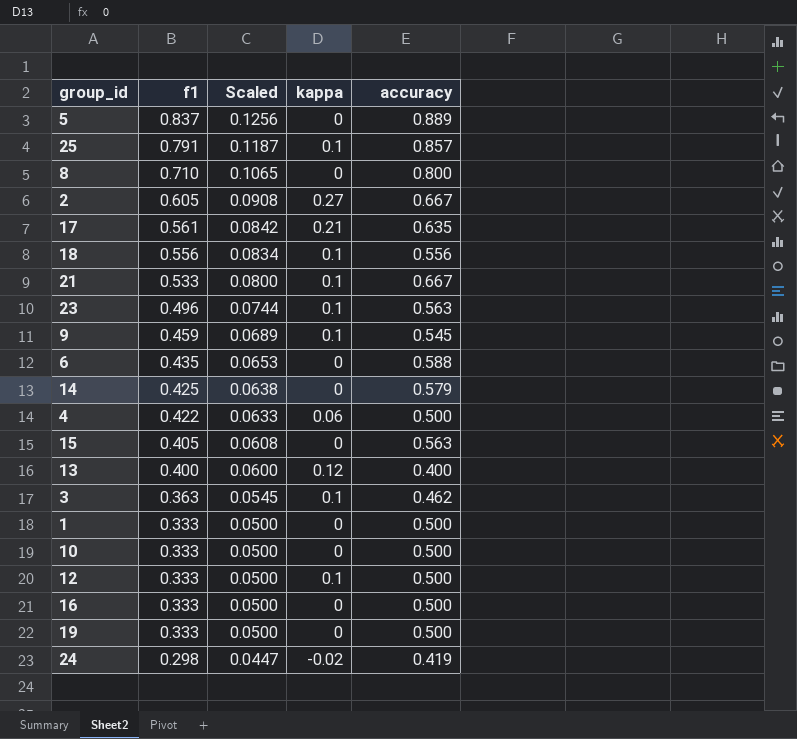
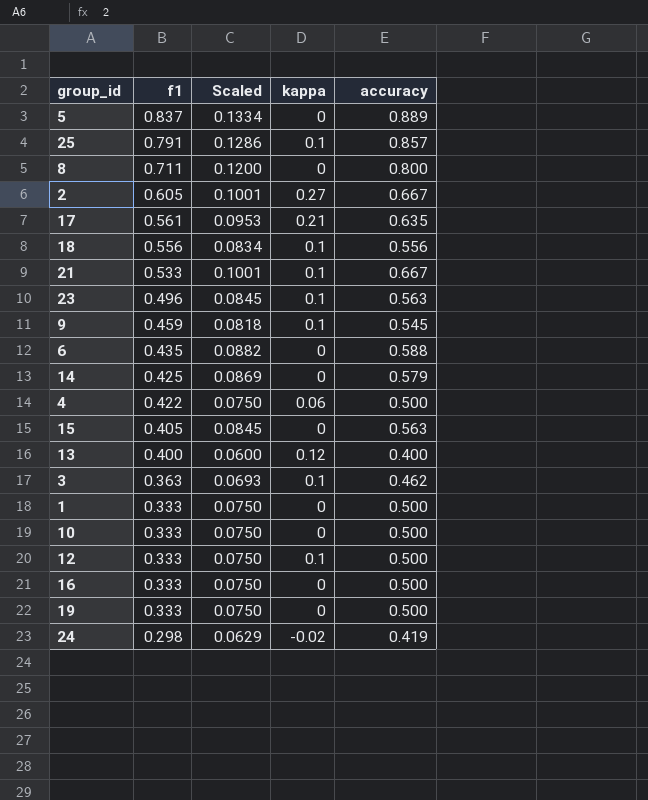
column Scaled | formula: [f1] * 0.15 -> [accuracy] * 0.15
8 | f1: 0.710 -> 0.711

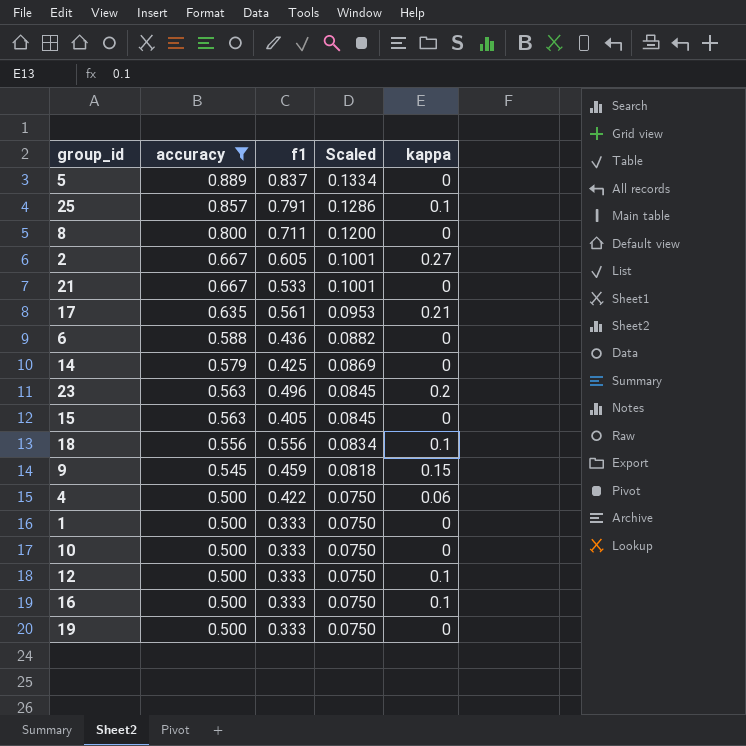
filter: none -> accuracy >= 0.500
row order: f1 descending -> accuracy descending
column accuracy | position: 5 -> 2
21 | kappa: 0.1 -> 0
6 | f1: 0.435 -> 0.436
23 | kappa: 0.1 -> 0.2
9 | kappa: 0.1 -> 0.15
16 | kappa: 0 -> 0.1

